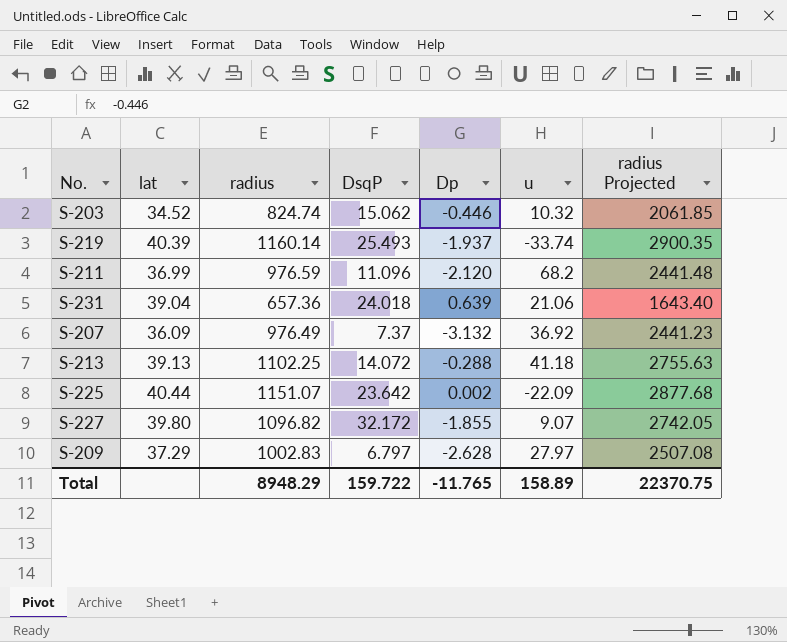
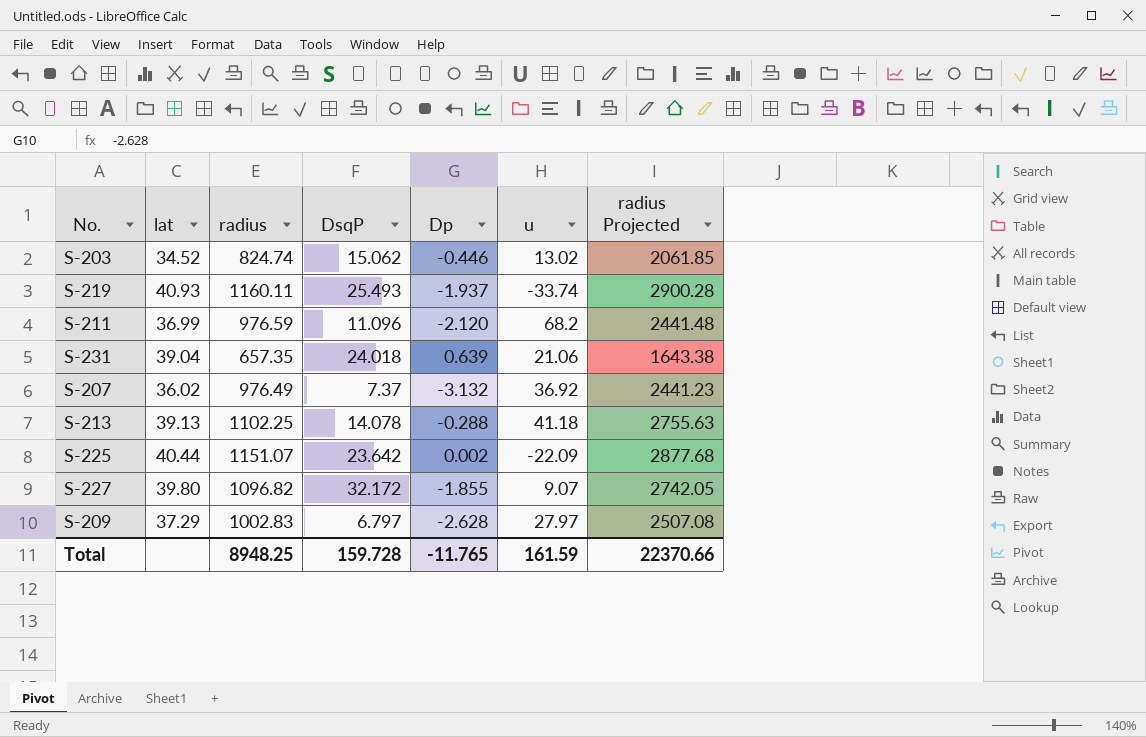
S-203 | u: 10.32 -> 13.02
S-219 | lat: 40.39 -> 40.93
S-219 | radius: 1160.14 -> 1160.11
S-219 | radius Projected: 2900.35 -> 2900.28
S-231 | radius: 657.36 -> 657.35
S-231 | radius Projected: 1643.40 -> 1643.38
S-207 | lat: 36.09 -> 36.02
S-213 | DsqP: 14.072 -> 14.078
Total | radius: 8948.29 -> 8948.25
Total | DsqP: 159.722 -> 159.728
Total | u: 158.89 -> 161.59
Total | radius Projected: 22370.75 -> 22370.66

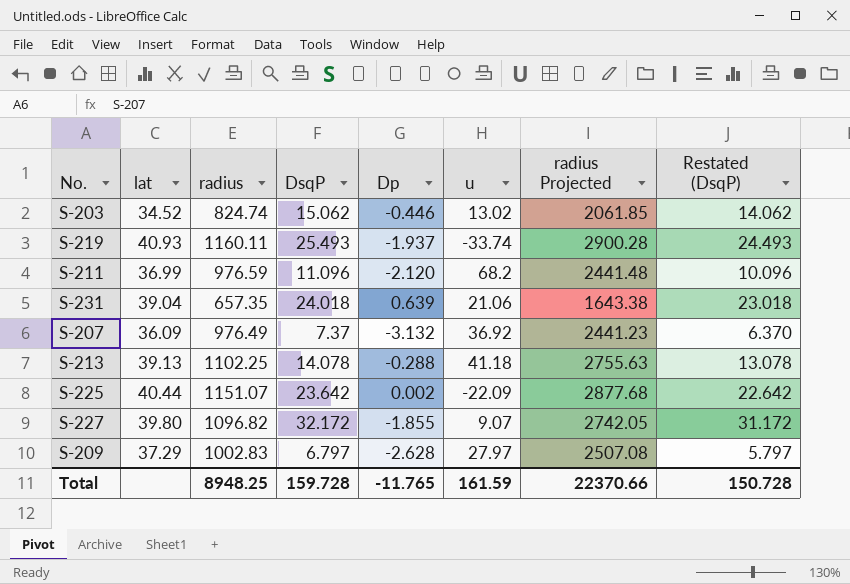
column Restated (DsqP) | formula: none -> [DsqP] - 1
S-207 | lat: 36.02 -> 36.09

